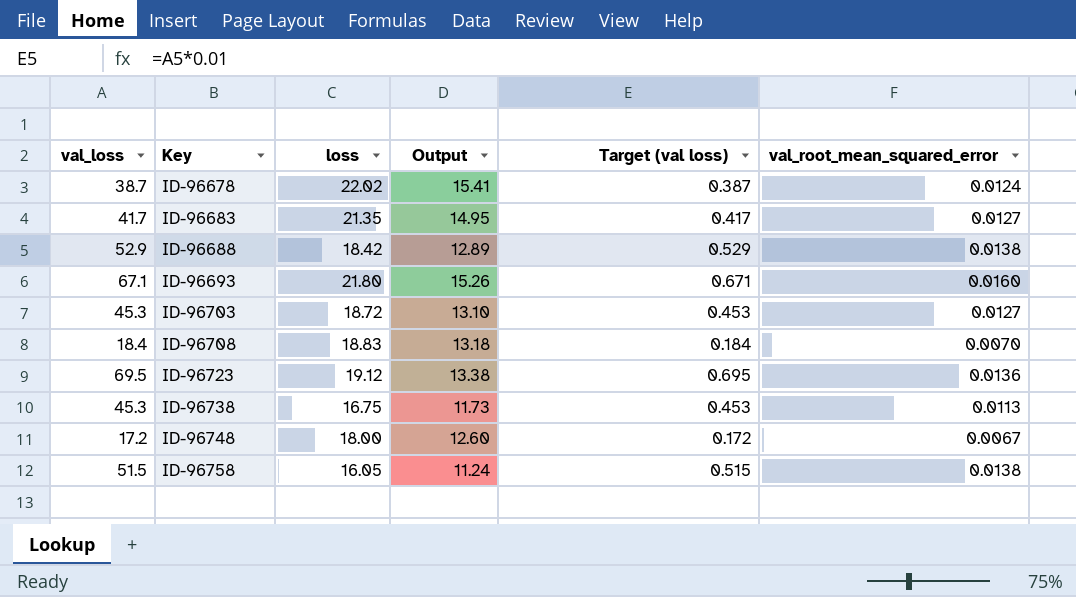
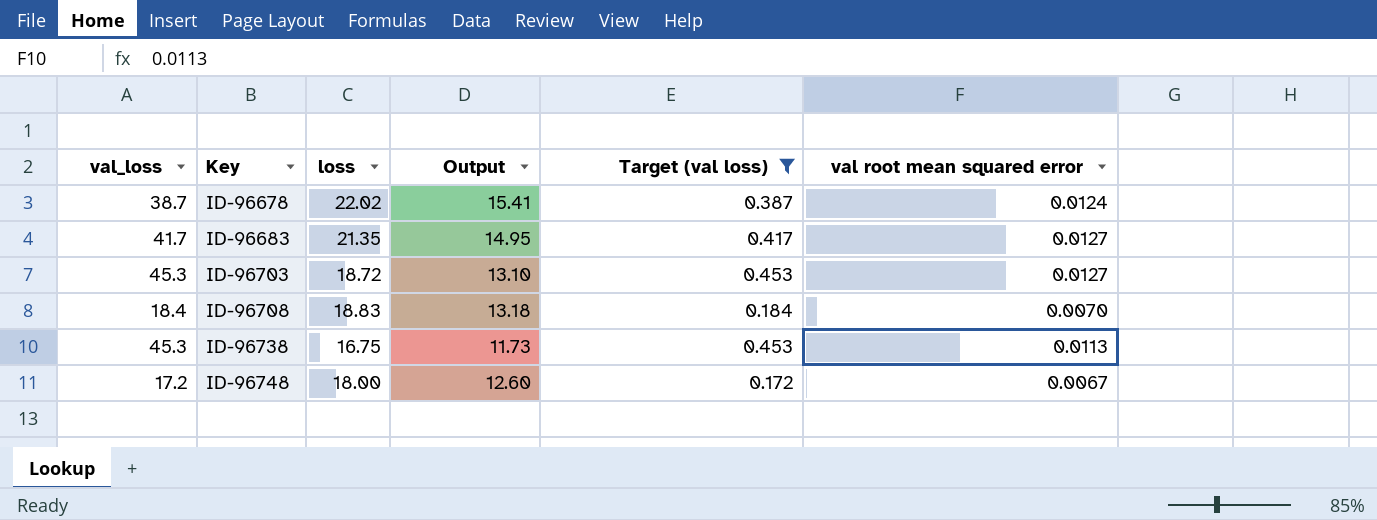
filter: none -> Target (val loss) <= 0.453
column name: val_root_mean_squared_error -> val root mean squared error

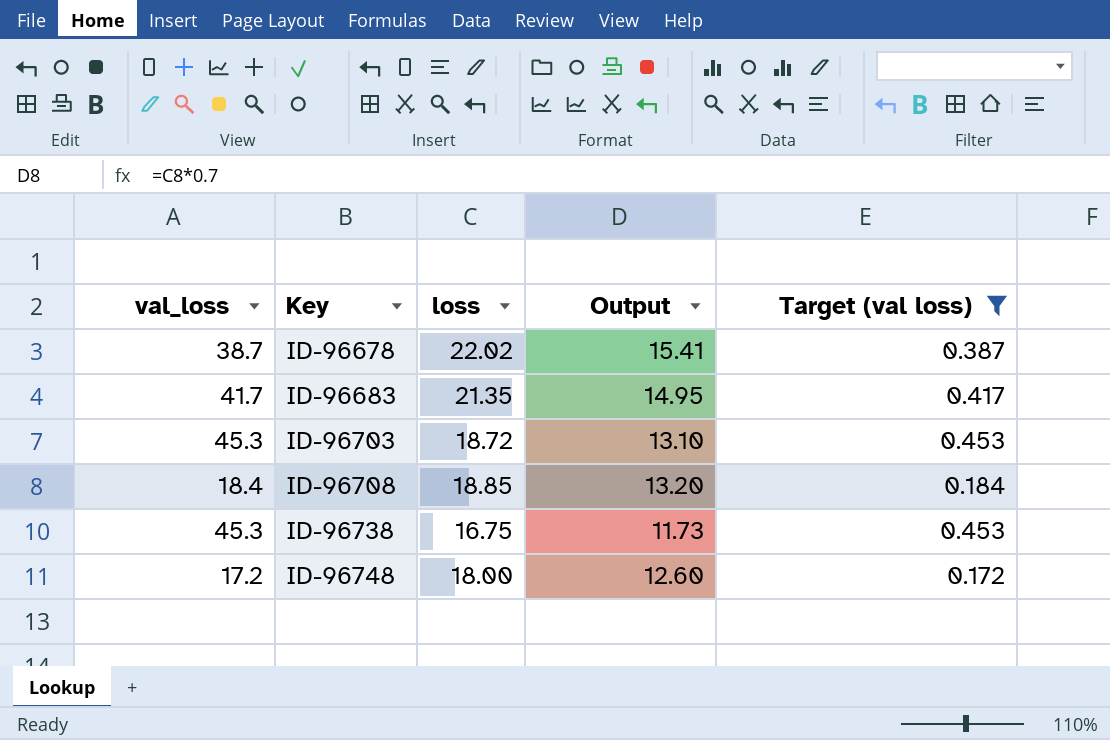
column val root mean squared error | position: 6 -> none
ID-96708 | loss: 18.83 -> 18.85
ID-96708 | Output: 13.18 -> 13.20

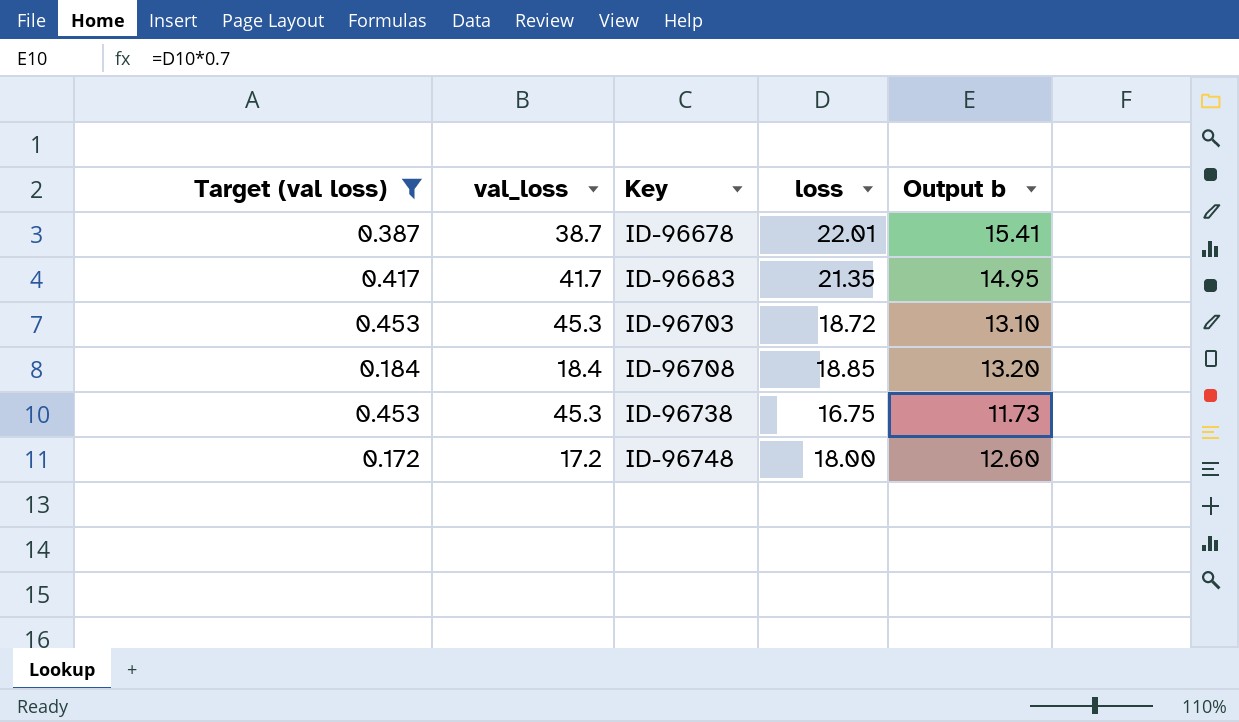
column Target (val loss) | position: 5 -> 1
column name: Output -> Output b
ID-96678 | loss: 22.02 -> 22.01

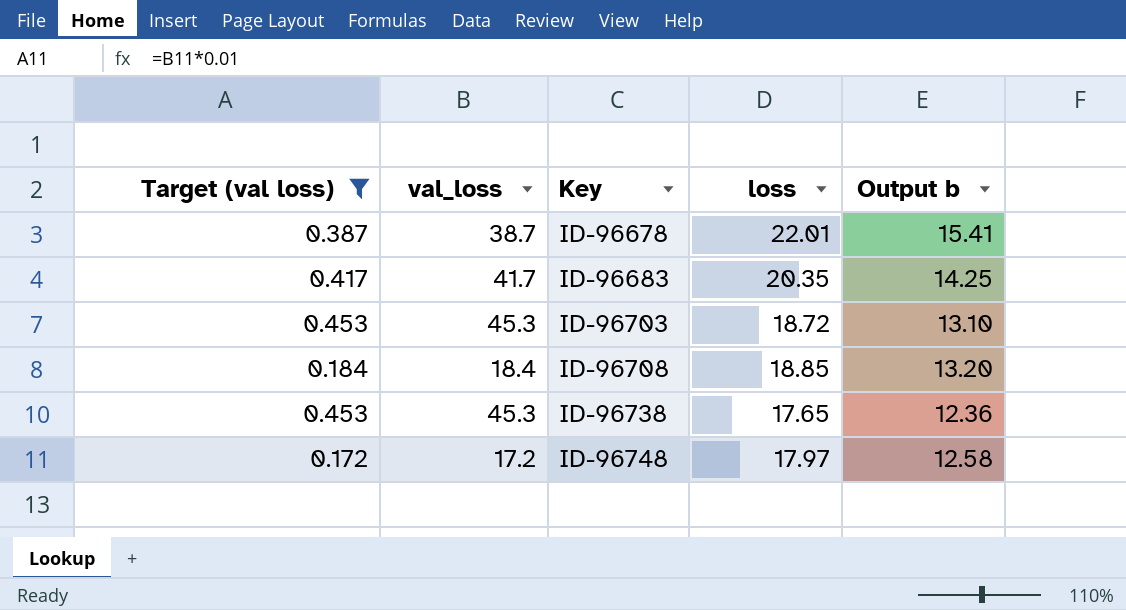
ID-96683 | loss: 21.35 -> 20.35
ID-96683 | Output b: 14.95 -> 14.25
ID-96738 | loss: 16.75 -> 17.65
ID-96738 | Output b: 11.73 -> 12.36
ID-96748 | loss: 18.00 -> 17.97
ID-96748 | Output b: 12.60 -> 12.58

